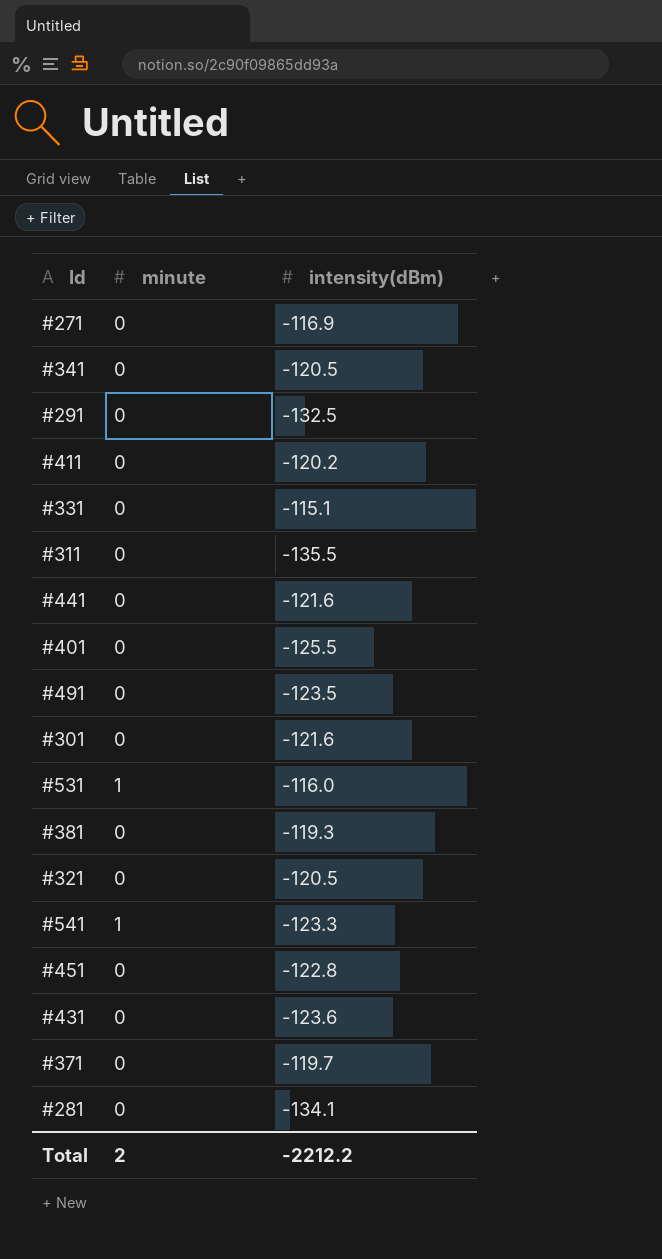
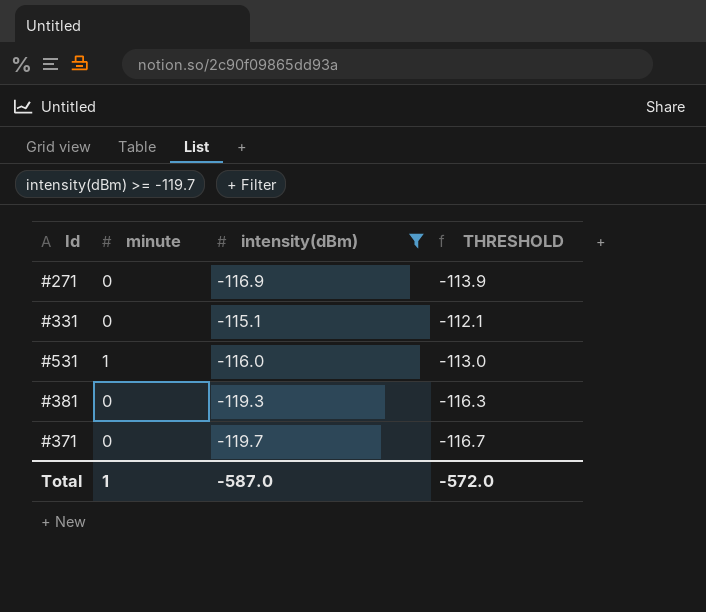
filter: none -> intensity(dBm) >= -119.7
column THRESHOLD | formula: none -> [intensity(dBm)] + 3
Total | minute: 2 -> 1
Total | intensity(dBm): -2212.2 -> -587.0

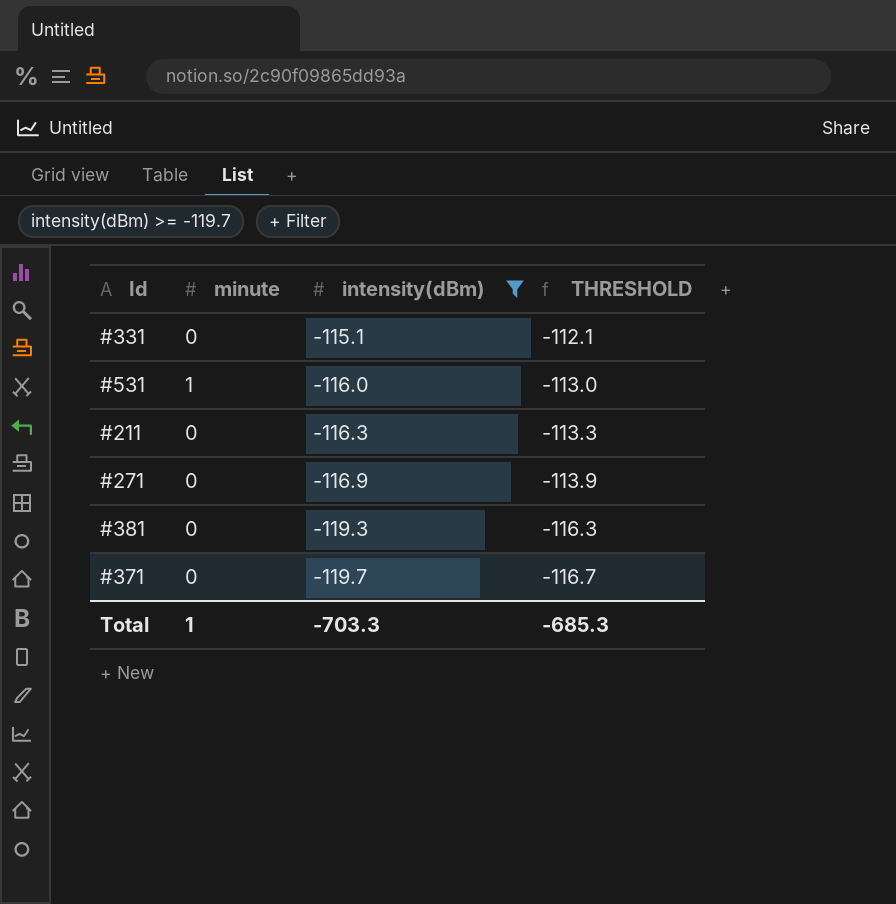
row order: none -> intensity(dBm) descending
row #211: none -> 0 | -116.3 | -113.3
Total | intensity(dBm): -587.0 -> -703.3
Total | THRESHOLD: -572.0 -> -685.3

